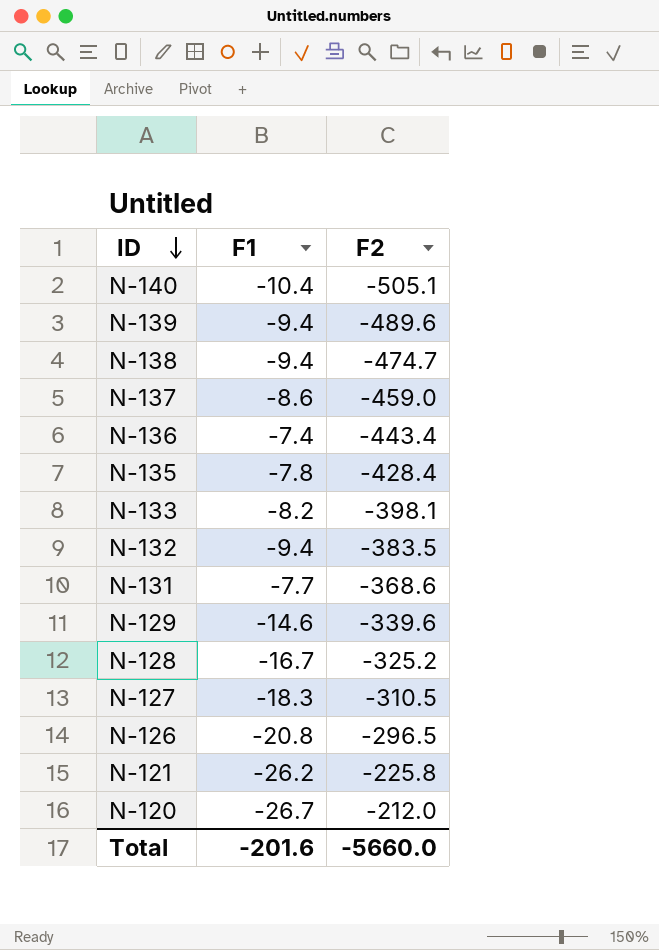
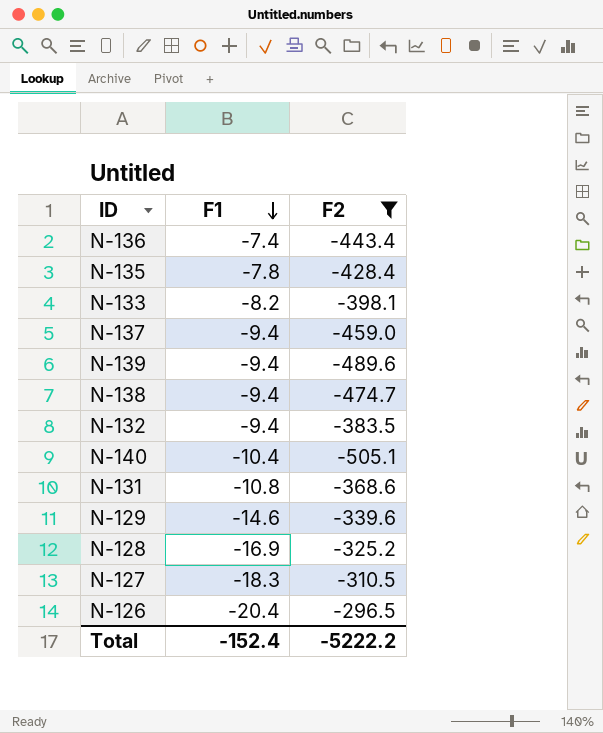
filter: none -> F2 <= -296.5
row order: ID descending -> F1 descending
N-137 | F1: -8.6 -> -9.4
N-131 | F1: -7.7 -> -10.8
N-128 | F1: -16.7 -> -16.9
N-126 | F1: -20.8 -> -20.4
Total | F1: -201.6 -> -152.4
Total | F2: -5660.0 -> -5222.2

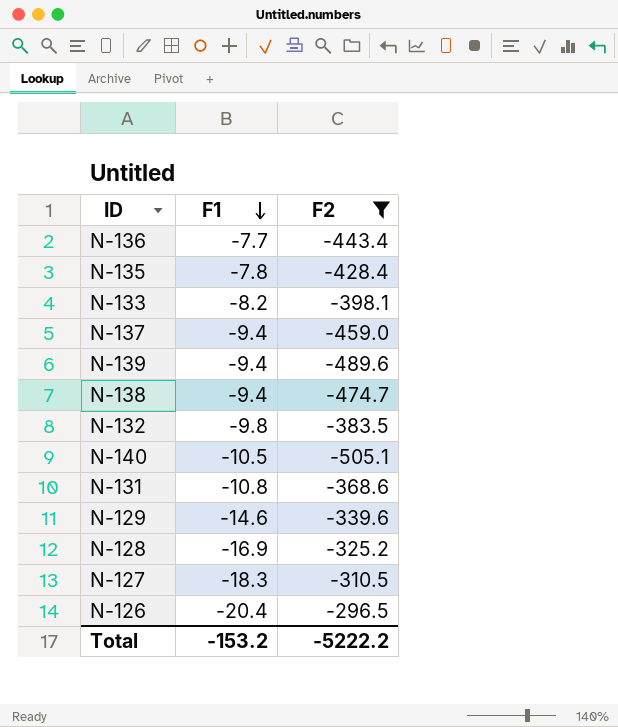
N-136 | F1: -7.4 -> -7.7
N-132 | F1: -9.4 -> -9.8
N-140 | F1: -10.4 -> -10.5
Total | F1: -152.4 -> -153.2

